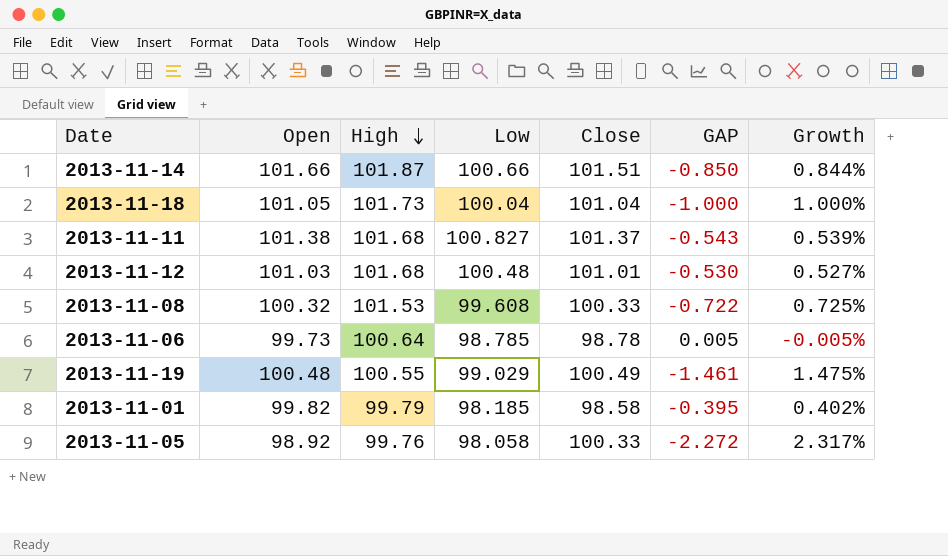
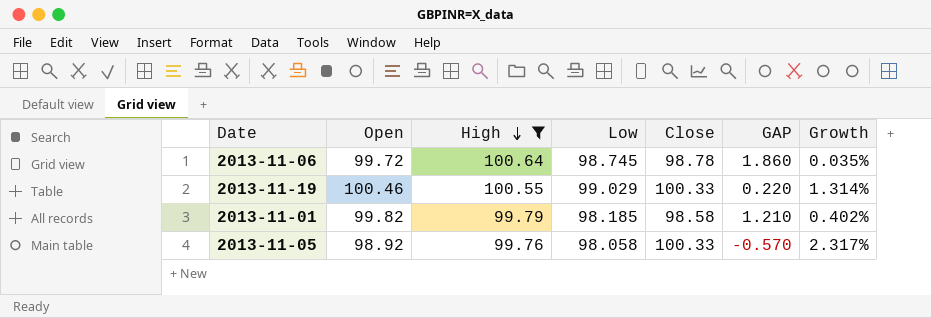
filter: none -> High <= 100.64
column GAP | formula: [Low] - [Close] -> [High] - [Close]
2013-11-06 | Open: 99.73 -> 99.72
2013-11-06 | Low: 98.785 -> 98.745
2013-11-06 | Growth: -0.005% -> 0.035%
2013-11-19 | Open: 100.48 -> 100.46
2013-11-19 | Close: 100.49 -> 100.33
2013-11-19 | Growth: 1.475% -> 1.314%

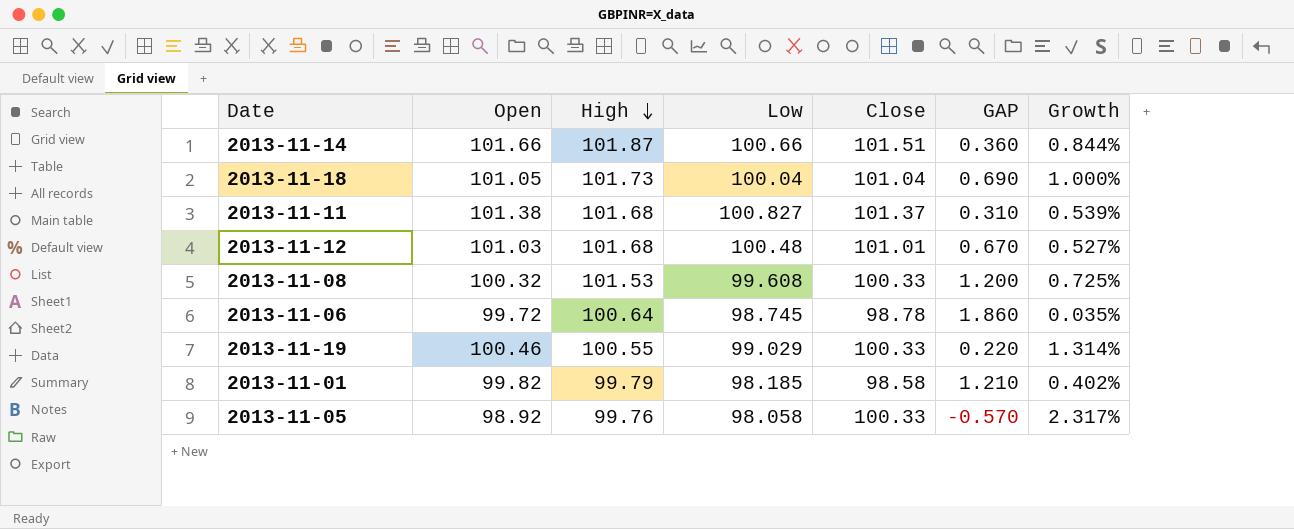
filter: High <= 100.64 -> none

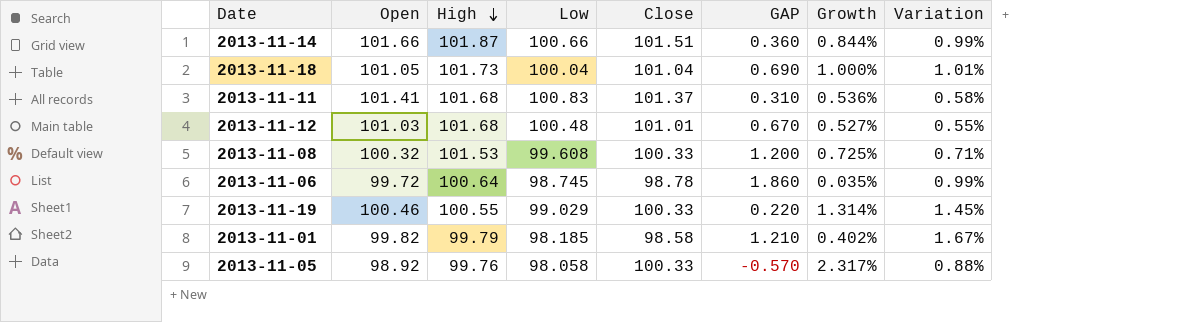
column Variation | formula: none -> ([Open] - [Low]) / [Low]
2013-11-11 | Open: 101.38 -> 101.41
2013-11-11 | Low: 100.827 -> 100.83
2013-11-11 | Growth: 0.539% -> 0.536%

